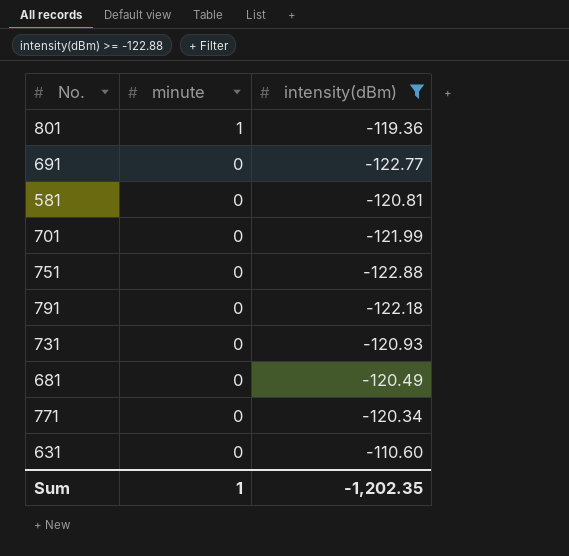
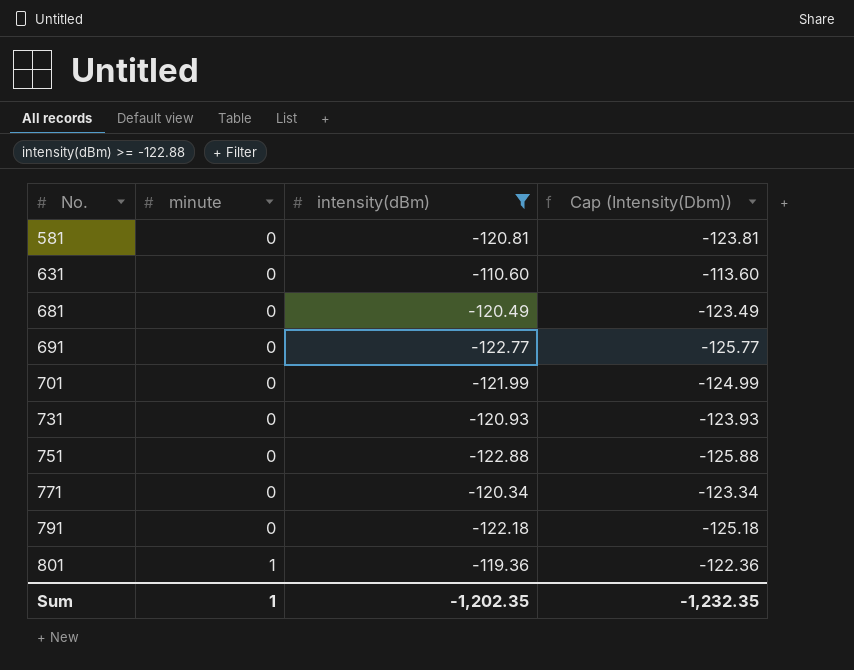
row order: minute descending -> No. ascending
column Cap (Intensity(Dbm)) | formula: none -> [intensity(dBm)] - 3

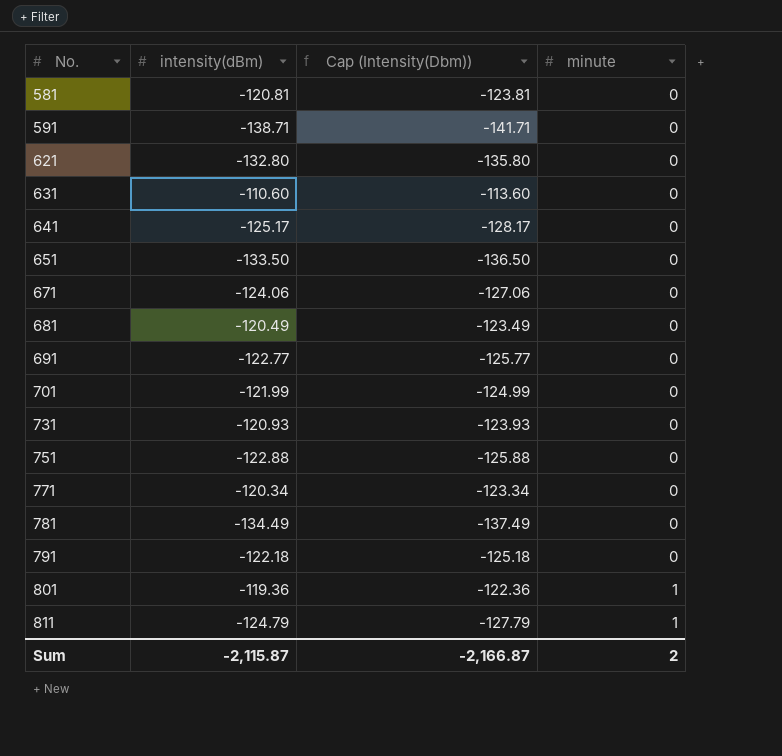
filter: intensity(dBm) >= -122.88 -> none
column minute | position: 2 -> 4
Sum | intensity(dBm): -1,202.35 -> -2,115.87
Sum | Cap (Intensity(Dbm)): -1,232.35 -> -2,166.87
Sum | minute: 1 -> 2

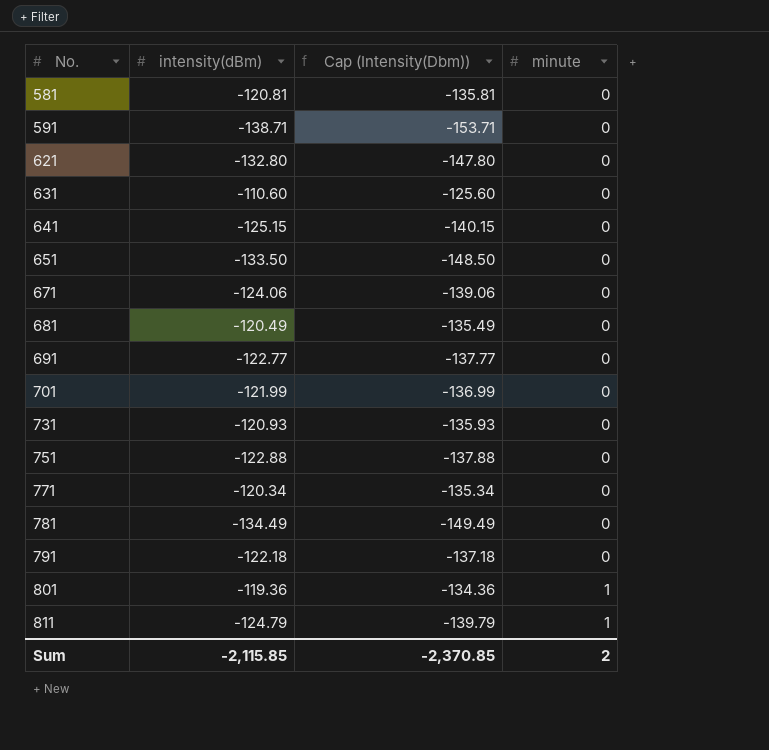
column Cap (Intensity(Dbm)) | formula: [intensity(dBm)] - 3 -> [intensity(dBm)] - 15
641 | intensity(dBm): -125.17 -> -125.15
Sum | intensity(dBm): -2,115.87 -> -2,115.85
Sum | Cap (Intensity(Dbm)): -2,166.87 -> -2,370.85

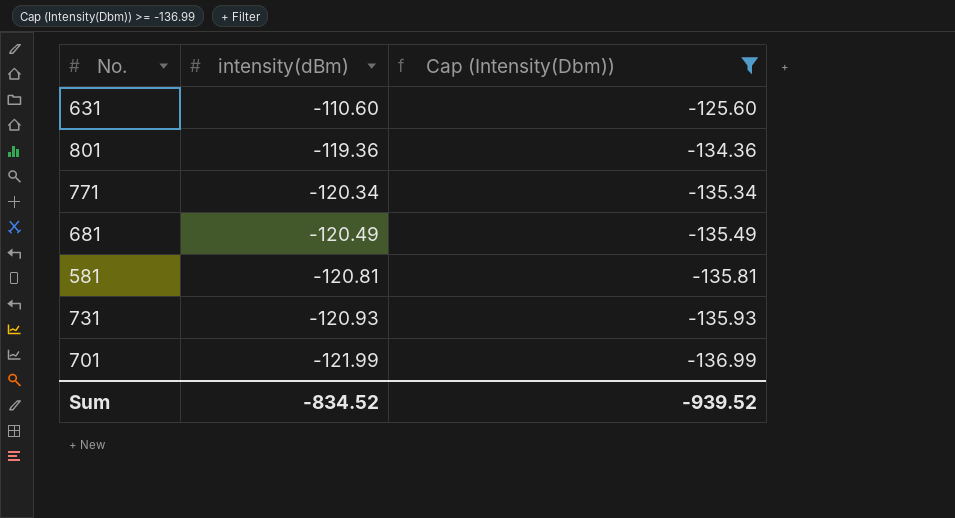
filter: none -> Cap (Intensity(Dbm)) >= -136.99
row order: No. ascending -> intensity(dBm) descending
column minute | position: 4 -> none
Sum | intensity(dBm): -2,115.85 -> -834.52
Sum | Cap (Intensity(Dbm)): -2,370.85 -> -939.52

